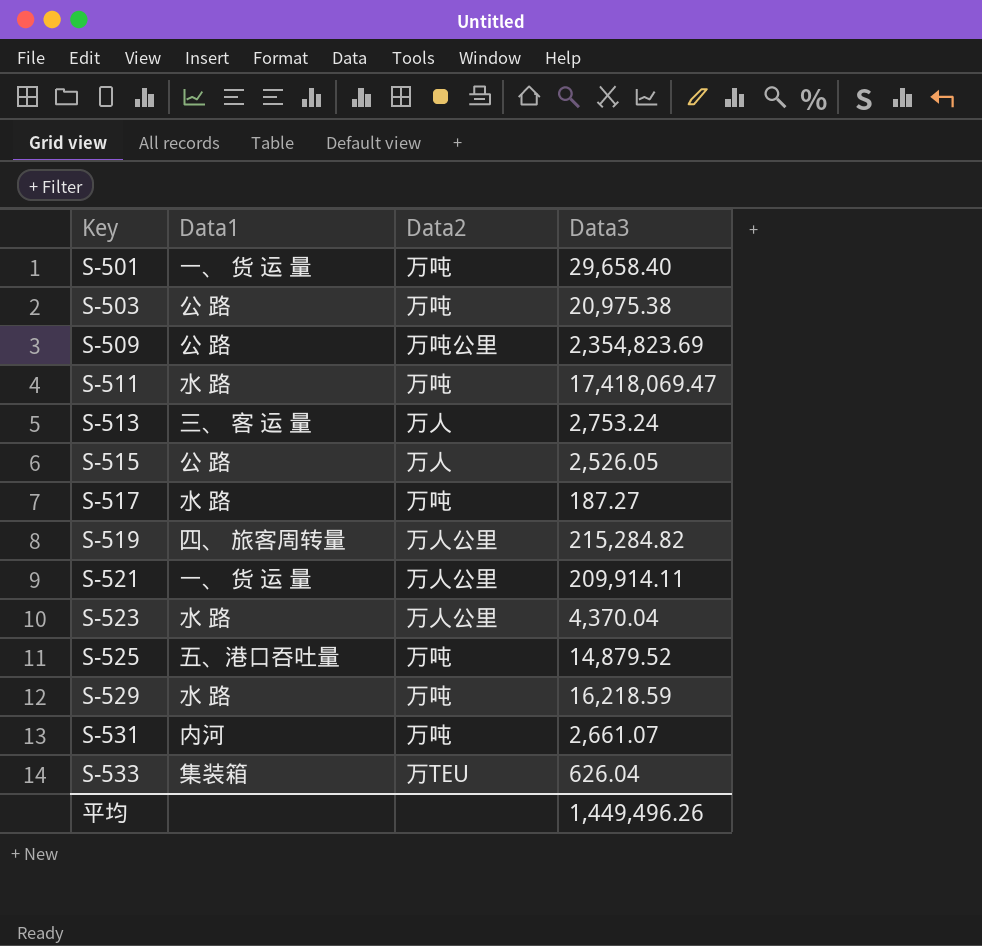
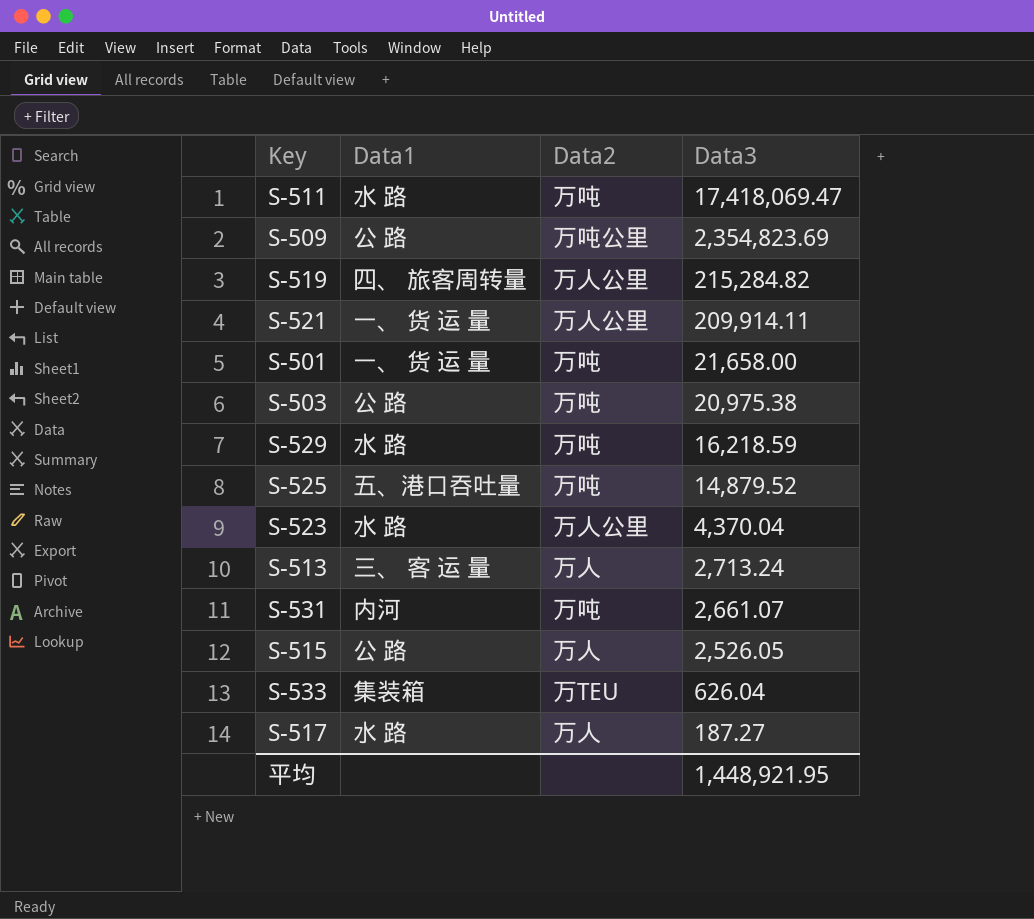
row order: Key ascending -> Data3 descending
S-501 | Data3: 29,658.40 -> 21,658.00
S-513 | Data3: 2,753.24 -> 2,713.24
S-517 | Data2: 万吨 -> 万人
平均 | Data3: 1,449,496.26 -> 1,448,921.95

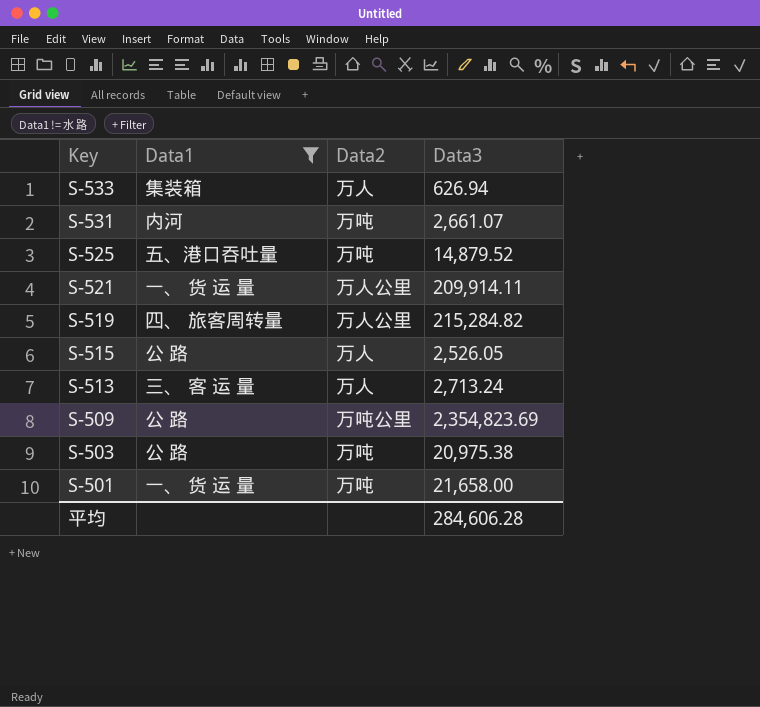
filter: none -> Data1 != 水 路
row order: Data3 descending -> Key descending
S-533 | Data2: 万TEU -> 万人
S-533 | Data3: 626.04 -> 626.94
平均 | Data3: 1,448,921.95 -> 284,606.28

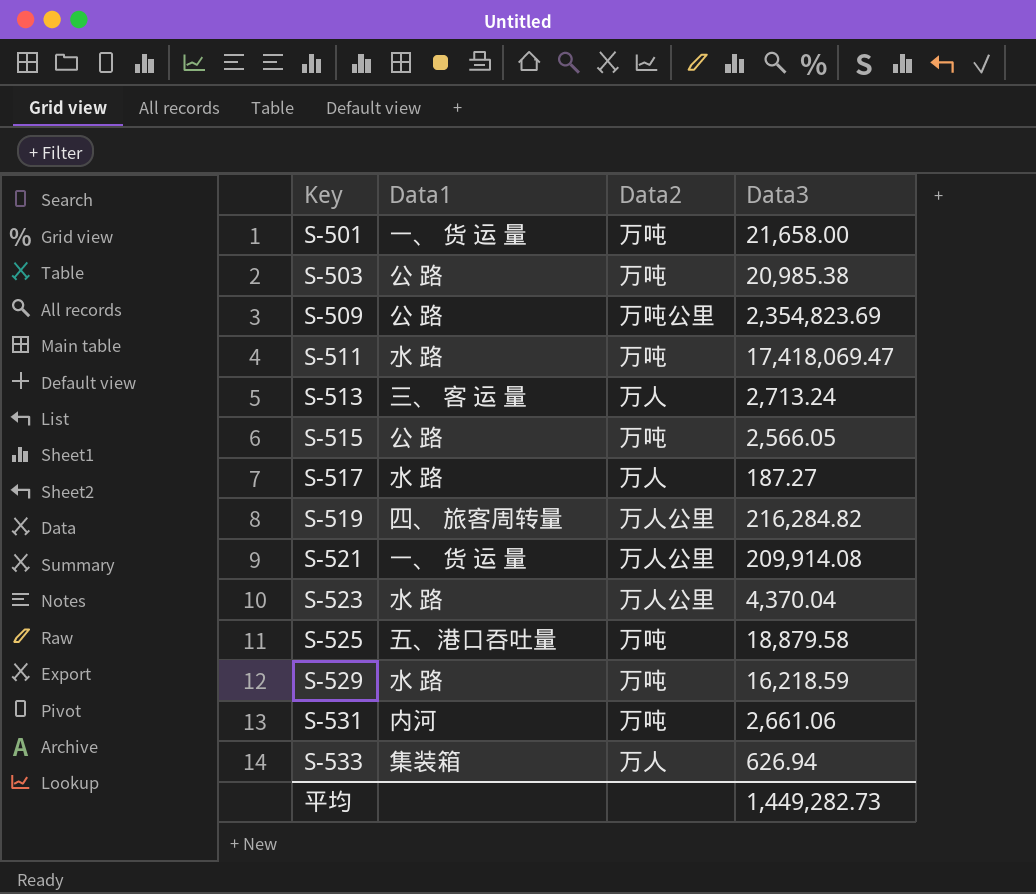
filter: Data1 != 水 路 -> none
row order: Key descending -> Key ascending
S-503 | Data3: 20,975.38 -> 20,985.38
S-515 | Data2: 万人 -> 万吨
S-515 | Data3: 2,526.05 -> 2,566.05
S-519 | Data3: 215,284.82 -> 216,284.82
S-521 | Data3: 209,914.11 -> 209,914.08
S-525 | Data3: 14,879.52 -> 18,879.58
S-531 | Data3: 2,661.07 -> 2,661.06
平均 | Data3: 284,606.28 -> 1,449,282.73

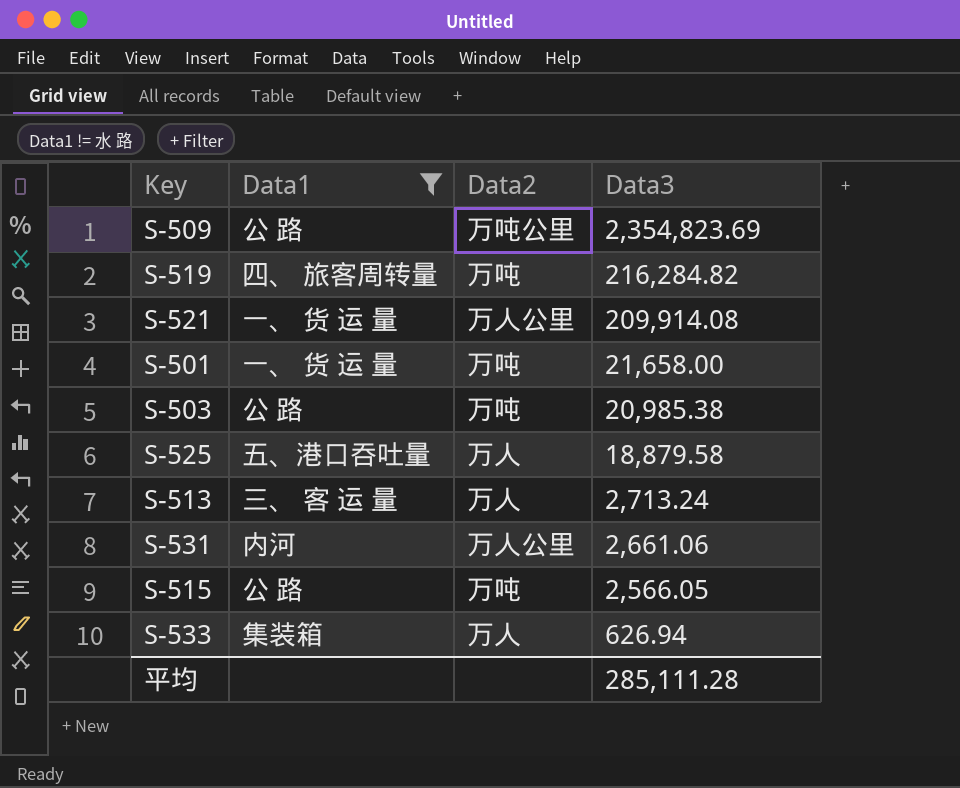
filter: none -> Data1 != 水 路
row order: Key ascending -> Data3 descending
S-519 | Data2: 万人公里 -> 万吨
S-525 | Data2: 万吨 -> 万人
S-531 | Data2: 万吨 -> 万人公里
平均 | Data3: 1,449,282.73 -> 285,111.28

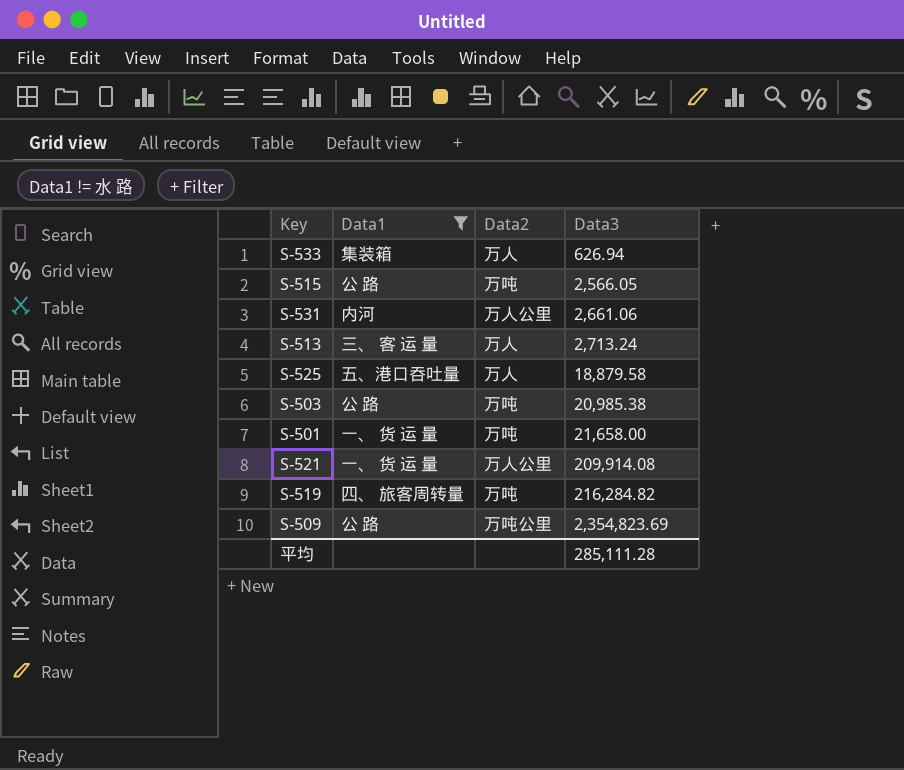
row order: Data3 descending -> Data3 ascending

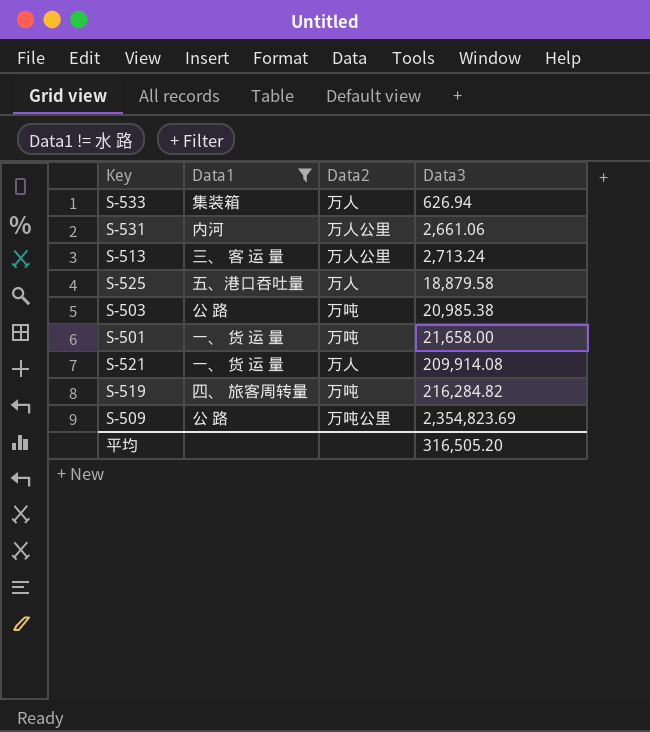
row S-515: 公 路 | 万吨 | 2,566.05 -> none
S-513 | Data2: 万人 -> 万人公里
S-521 | Data2: 万人公里 -> 万人
平均 | Data3: 285,111.28 -> 316,505.20

